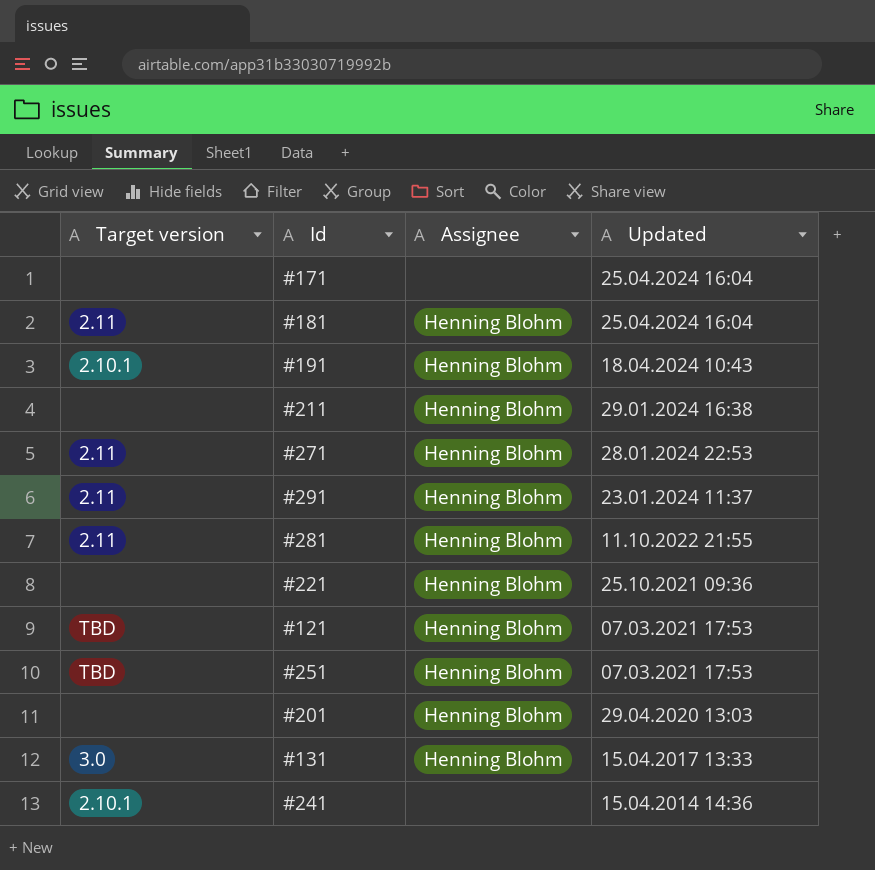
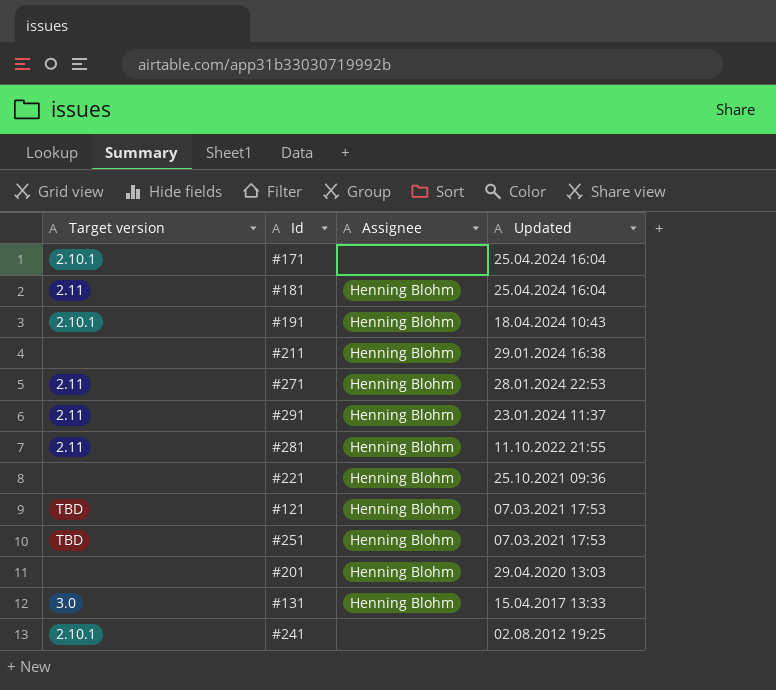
#171 | Target version: none -> 2.10.1
#241 | Updated: 15.04.2014 14:36 -> 02.08.2012 19:25

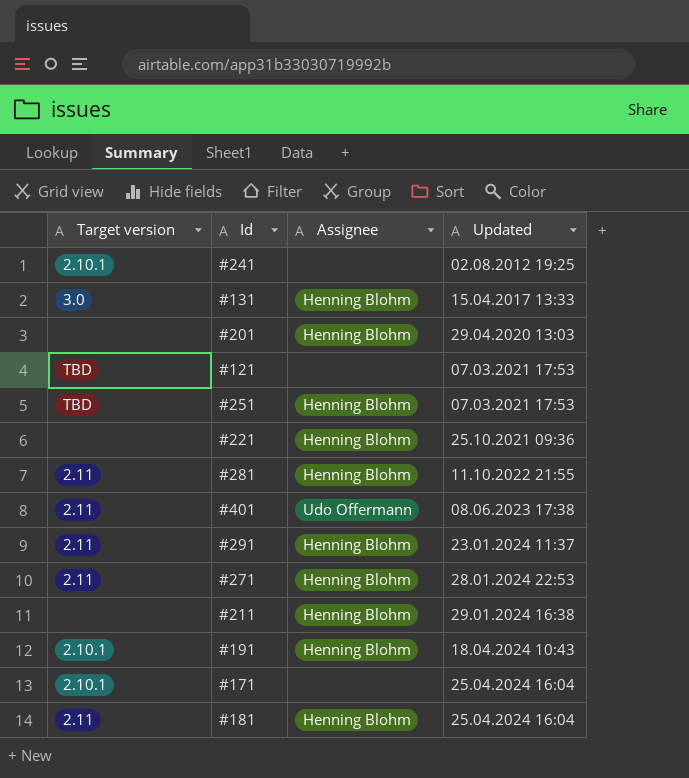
row order: Updated descending -> Updated ascending
#121 | Assignee: Henning Blohm -> none
row #401: none -> 2.11 | Udo Offermann | 08.06.2023 17:38

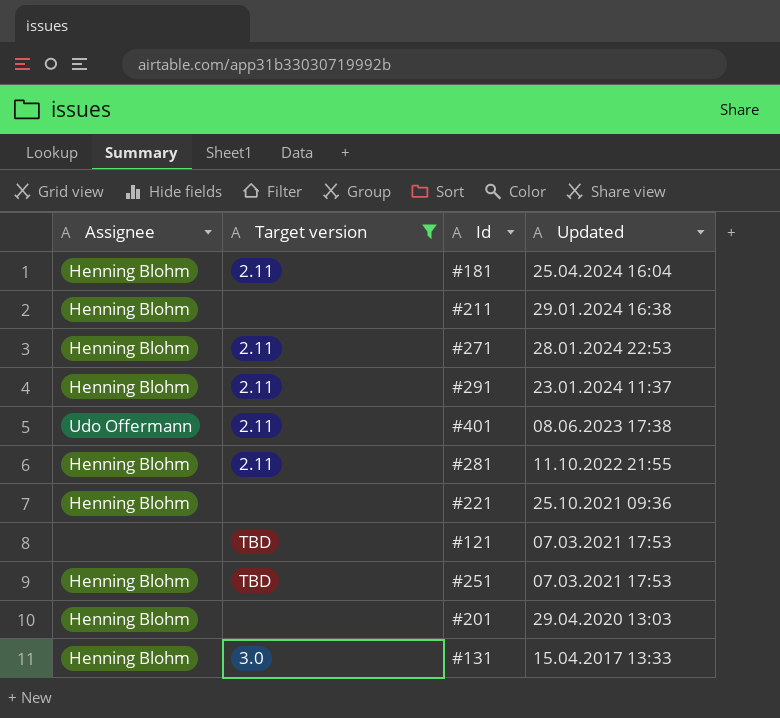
filter: none -> Target version != 2.10.1
row order: Updated ascending -> Updated descending
column Assignee | position: 3 -> 1

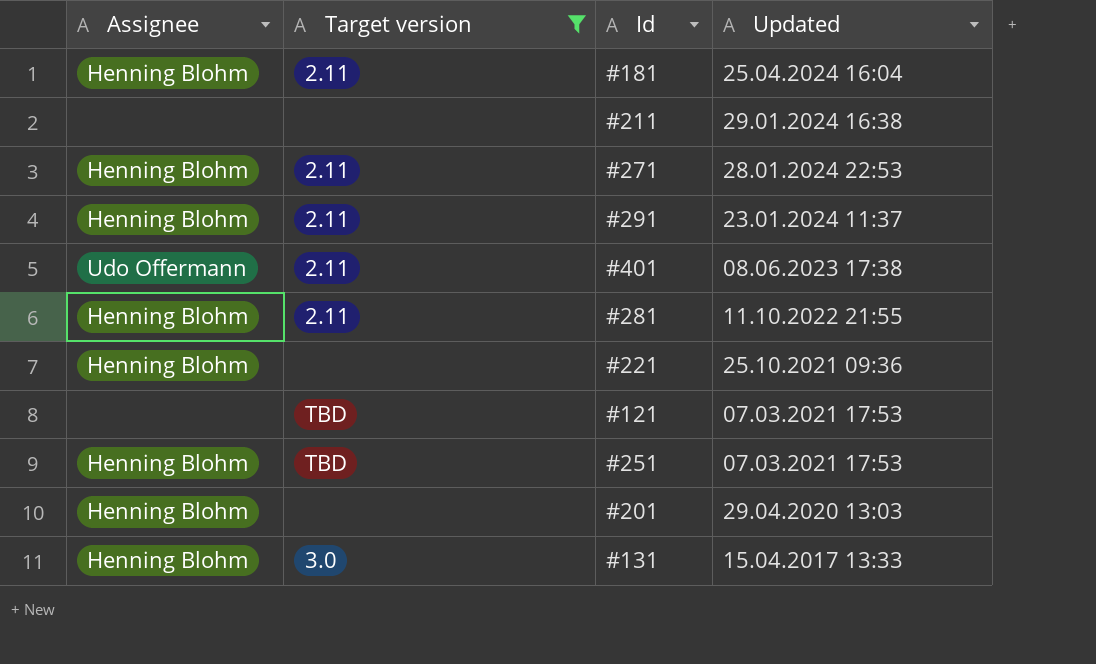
#211 | Assignee: Henning Blohm -> none

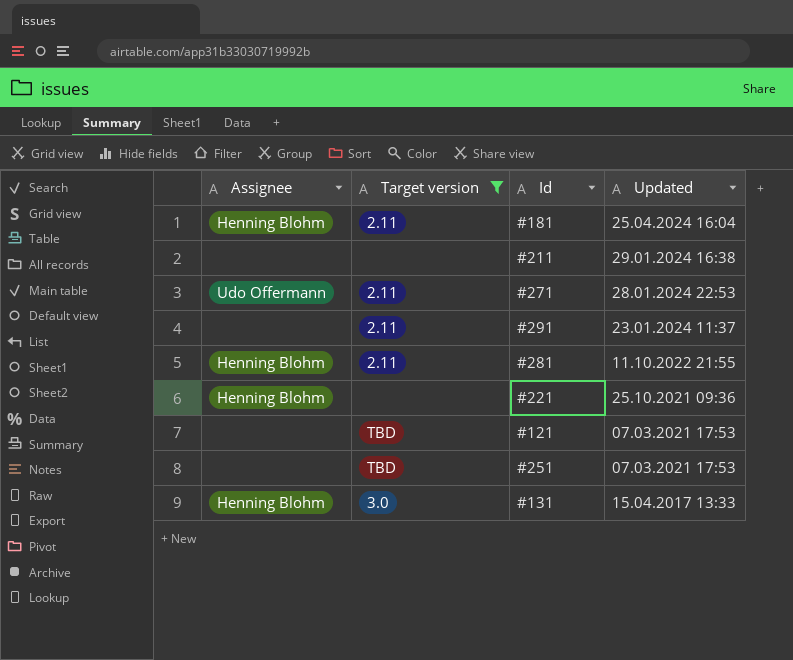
row #401: Udo Offermann | 2.11 | 08.06.2023 17:38 -> none
row #201: Henning Blohm | none | 29.04.2020 13:03 -> none
#271 | Assignee: Henning Blohm -> Udo Offermann
#291 | Assignee: Henning Blohm -> none
#251 | Assignee: Henning Blohm -> none

